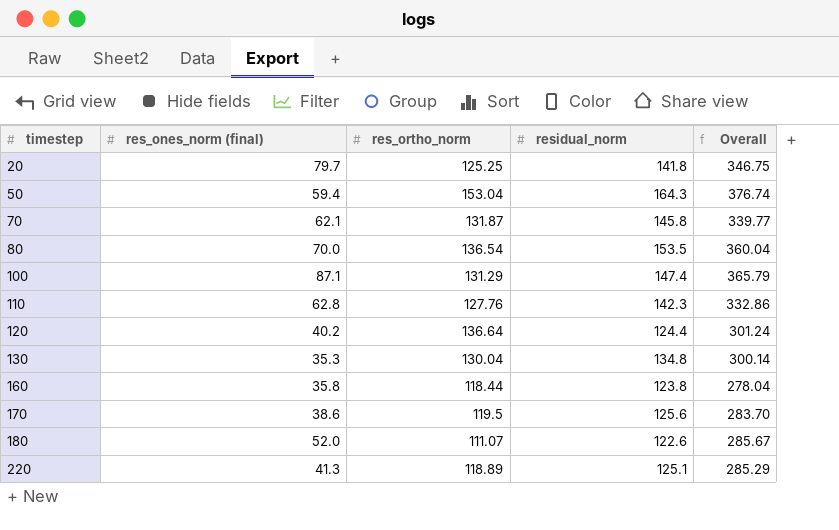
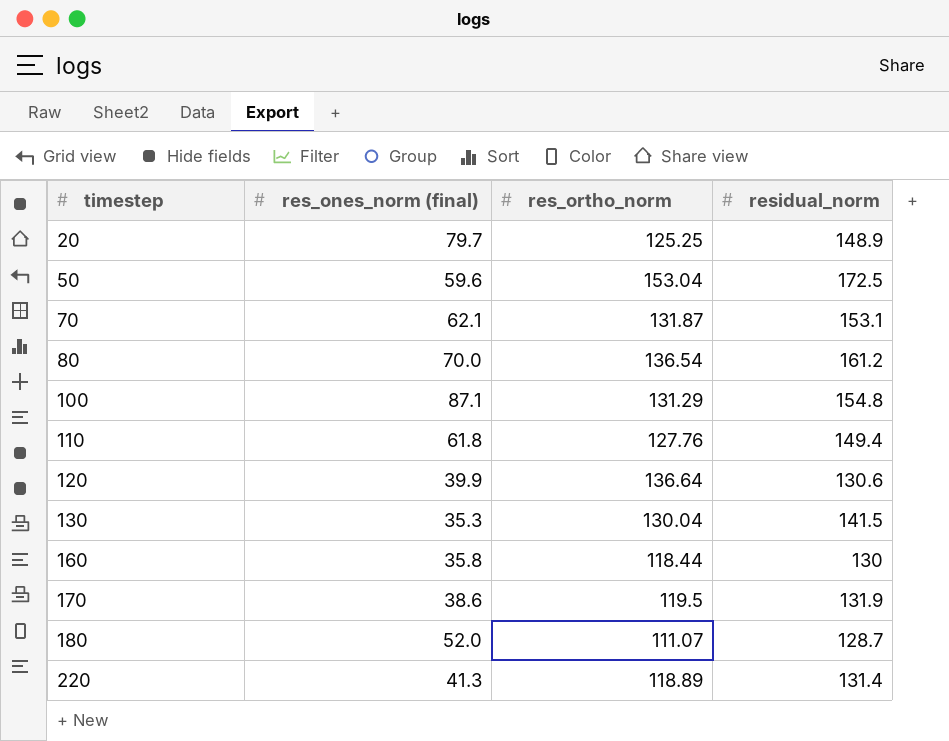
column Overall | formula: [res_ones_norm (final)] + [res_ortho_norm] + [residual_norm] -> none
20 | residual_norm: 141.8 -> 148.9
50 | res_ones_norm (final): 59.4 -> 59.6
50 | residual_norm: 164.3 -> 172.5
70 | residual_norm: 145.8 -> 153.1
80 | residual_norm: 153.5 -> 161.2
100 | residual_norm: 147.4 -> 154.8
110 | res_ones_norm (final): 62.8 -> 61.8
110 | residual_norm: 142.3 -> 149.4
120 | res_ones_norm (final): 40.2 -> 39.9
120 | residual_norm: 124.4 -> 130.6
130 | residual_norm: 134.8 -> 141.5
160 | residual_norm: 123.8 -> 130
170 | residual_norm: 125.6 -> 131.9
180 | residual_norm: 122.6 -> 128.7
220 | residual_norm: 125.1 -> 131.4

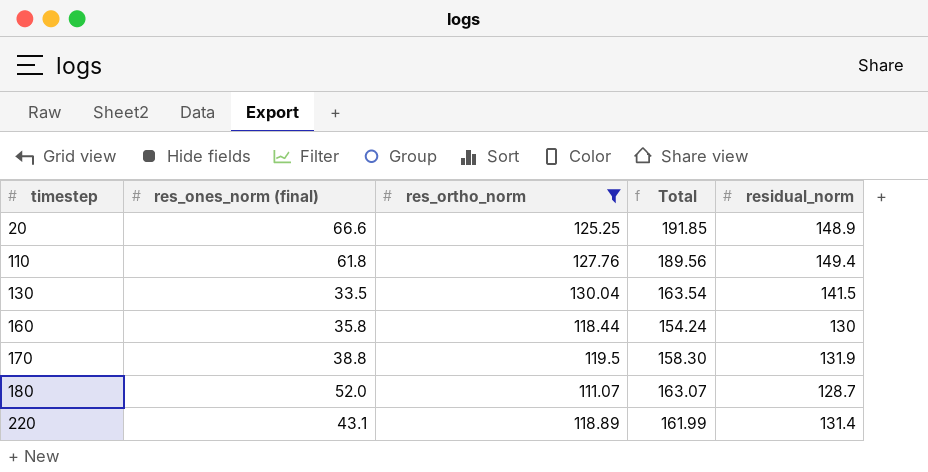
filter: none -> res_ortho_norm <= 130.04
column Total | formula: none -> [res_ones_norm (final)] + [res_ortho_norm]
20 | res_ones_norm (final): 79.7 -> 66.6
130 | res_ones_norm (final): 35.3 -> 33.5
170 | res_ones_norm (final): 38.6 -> 38.8
220 | res_ones_norm (final): 41.3 -> 43.1

